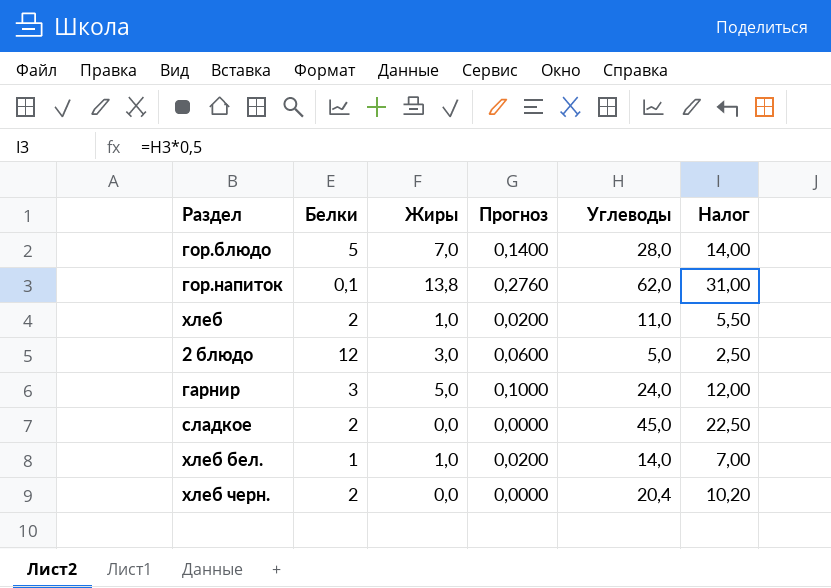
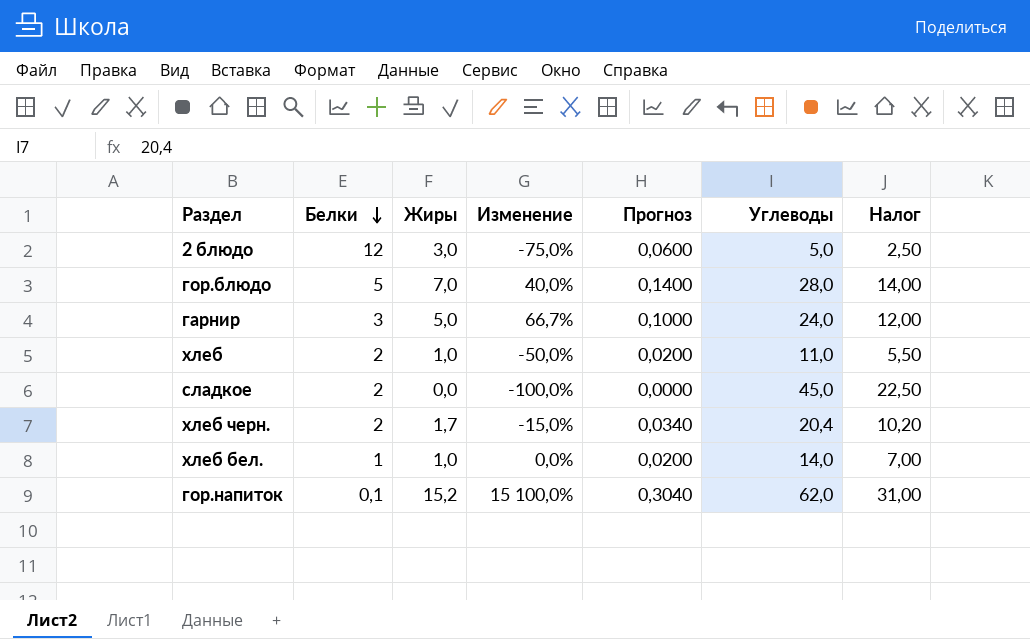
row order: none -> Белки descending
column Изменение | formula: none -> ([Жиры] - [Белки]) / [Белки]
хлеб черн. | Жиры: 0,0 -> 1,7
хлеб черн. | Прогноз: 0,0000 -> 0,0340
гор.напиток | Жиры: 13,8 -> 15,2
гор.напиток | Прогноз: 0,2760 -> 0,3040

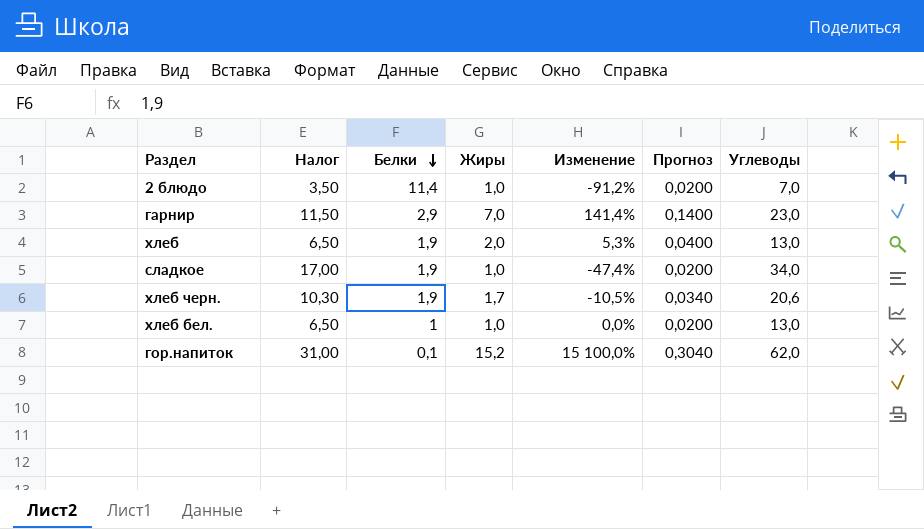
column Налог | position: 7 -> 2
row гор.блюдо: 5 | 7,0 | 40,0% | 0,1400 | 28,0 | 14,00 -> none
2 блюдо | Налог: 2,50 -> 3,50
2 блюдо | Белки: 12 -> 11,4
2 блюдо | Жиры: 3,0 -> 1,0
2 блюдо | Изменение: -75,0% -> -91,2%
2 блюдо | Прогноз: 0,0600 -> 0,0200
2 блюдо | Углеводы: 5,0 -> 7,0
гарнир | Налог: 12,00 -> 11,50
гарнир | Белки: 3 -> 2,9
гарнир | Жиры: 5,0 -> 7,0
гарнир | Изменение: 66,7% -> 141,4%
гарнир | Прогноз: 0,1000 -> 0,1400
гарнир | Углеводы: 24,0 -> 23,0
хлеб | Налог: 5,50 -> 6,50
хлеб | Белки: 2 -> 1,9
хлеб | Жиры: 1,0 -> 2,0
хлеб | Изменение: -50,0% -> 5,3%
хлеб | Прогноз: 0,0200 -> 0,0400
хлеб | Углеводы: 11,0 -> 13,0
сладкое | Налог: 22,50 -> 17,00
сладкое | Белки: 2 -> 1,9
сладкое | Жиры: 0,0 -> 1,0
сладкое | Изменение: -100,0% -> -47,4%
сладкое | Прогноз: 0,0000 -> 0,0200
сладкое | Углеводы: 45,0 -> 34,0
хлеб черн. | Налог: 10,20 -> 10,30
хлеб черн. | Белки: 2 -> 1,9
хлеб черн. | Изменение: -15,0% -> -10,5%
хлеб черн. | Углеводы: 20,4 -> 20,6
хлеб бел. | Налог: 7,00 -> 6,50
хлеб бел. | Углеводы: 14,0 -> 13,0

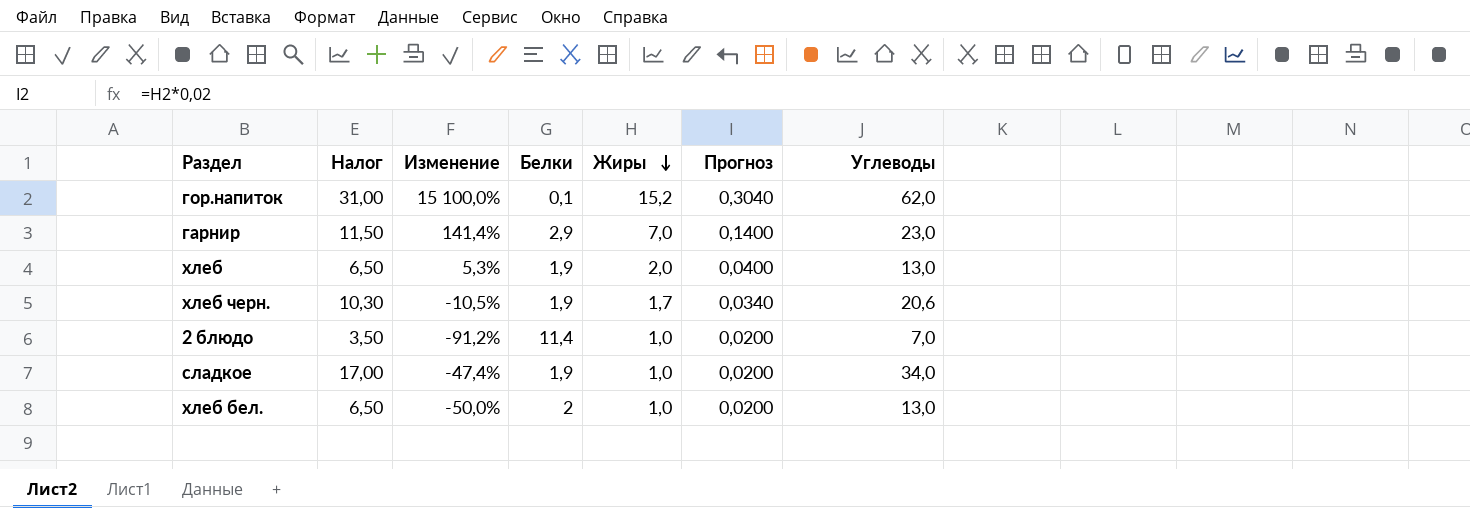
row order: Белки descending -> Жиры descending
column Изменение | position: 5 -> 3
хлеб бел. | Изменение: 0,0% -> -50,0%
хлеб бел. | Белки: 1 -> 2

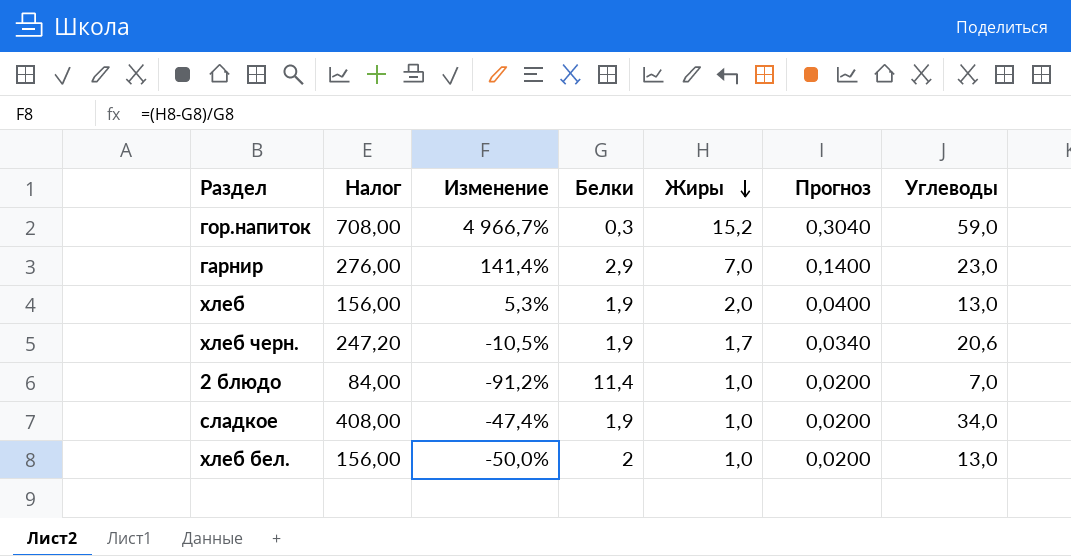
column Налог | formula: [Углеводы] * 0,5 -> [Углеводы] * 12
гор.напиток | Изменение: 15 100,0% -> 4 966,7%
гор.напиток | Белки: 0,1 -> 0,3
гор.напиток | Углеводы: 62,0 -> 59,0

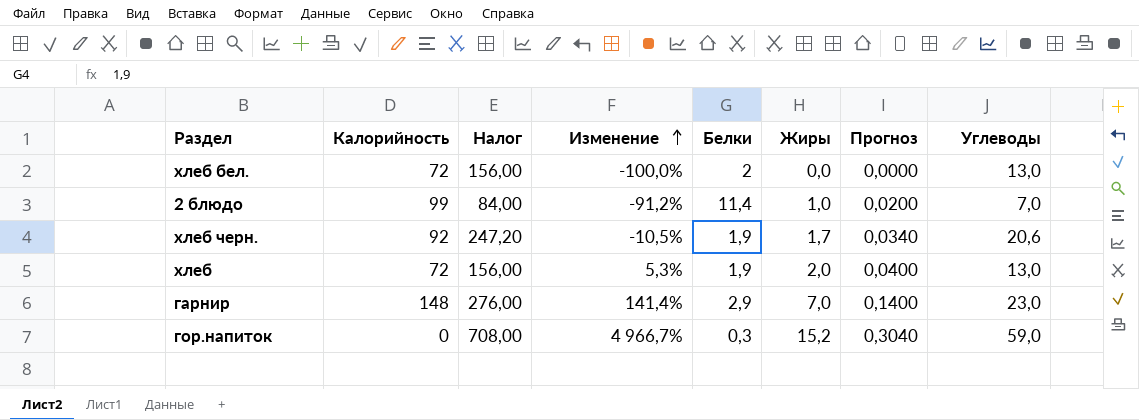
row order: Жиры descending -> Изменение ascending
column Калорийность | position: none -> 2
row сладкое: 408,00 | -47,4% | 1,9 | 1,0 | 0,0200 | 34,0 -> none
хлеб бел. | Изменение: -50,0% -> -100,0%
хлеб бел. | Жиры: 1,0 -> 0,0
хлеб бел. | Прогноз: 0,0200 -> 0,0000

